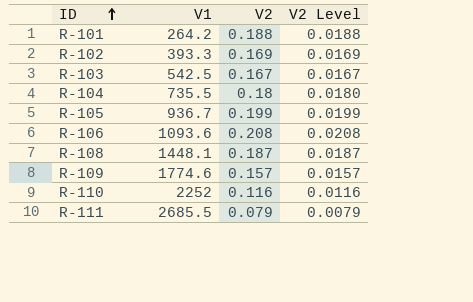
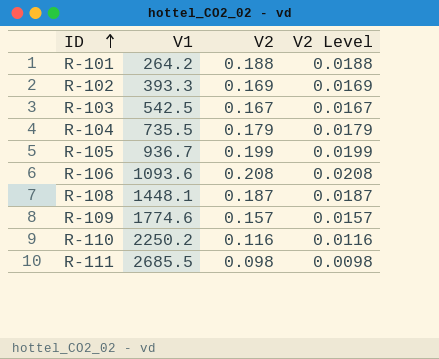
R-104 | V2: 0.18 -> 0.179
R-104 | V2 Level: 0.0180 -> 0.0179
R-110 | V1: 2252 -> 2250.2
R-111 | V2: 0.079 -> 0.098
R-111 | V2 Level: 0.0079 -> 0.0098

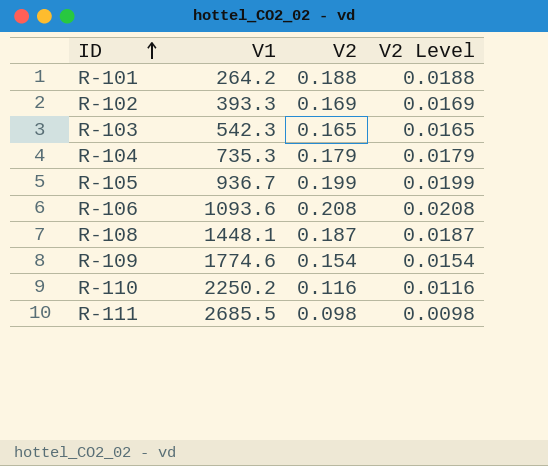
R-103 | V1: 542.5 -> 542.3
R-103 | V2: 0.167 -> 0.165
R-103 | V2 Level: 0.0167 -> 0.0165
R-104 | V1: 735.5 -> 735.3
R-109 | V2: 0.157 -> 0.154
R-109 | V2 Level: 0.0157 -> 0.0154

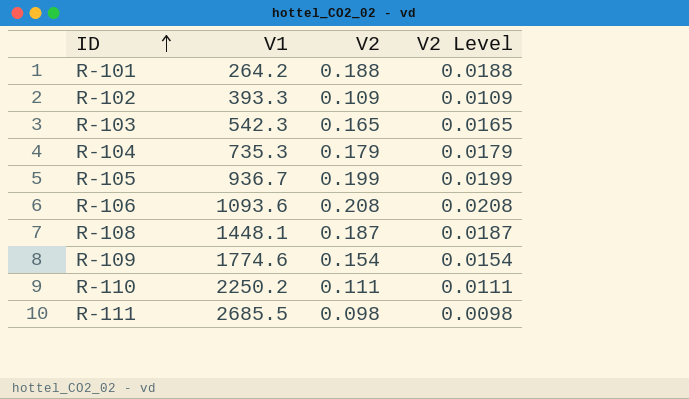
R-102 | V2: 0.169 -> 0.109
R-102 | V2 Level: 0.0169 -> 0.0109
R-110 | V2: 0.116 -> 0.111
R-110 | V2 Level: 0.0116 -> 0.0111

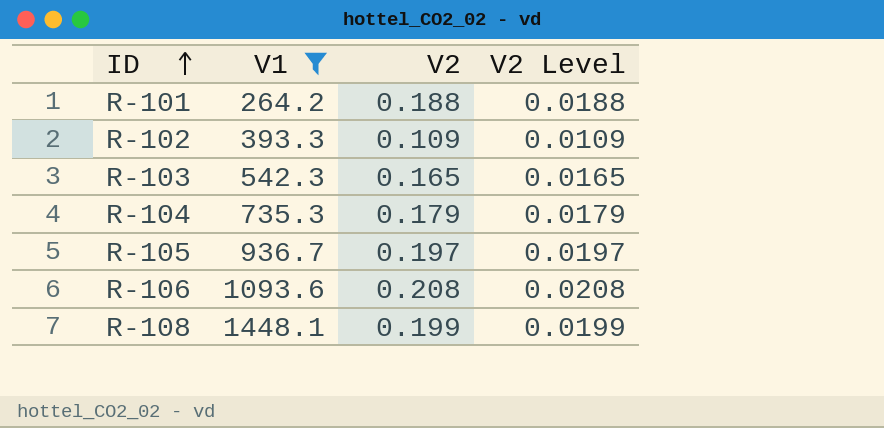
filter: none -> V1 <= 1448.1
R-105 | V2: 0.199 -> 0.197
R-105 | V2 Level: 0.0199 -> 0.0197
R-108 | V2: 0.187 -> 0.199
R-108 | V2 Level: 0.0187 -> 0.0199

